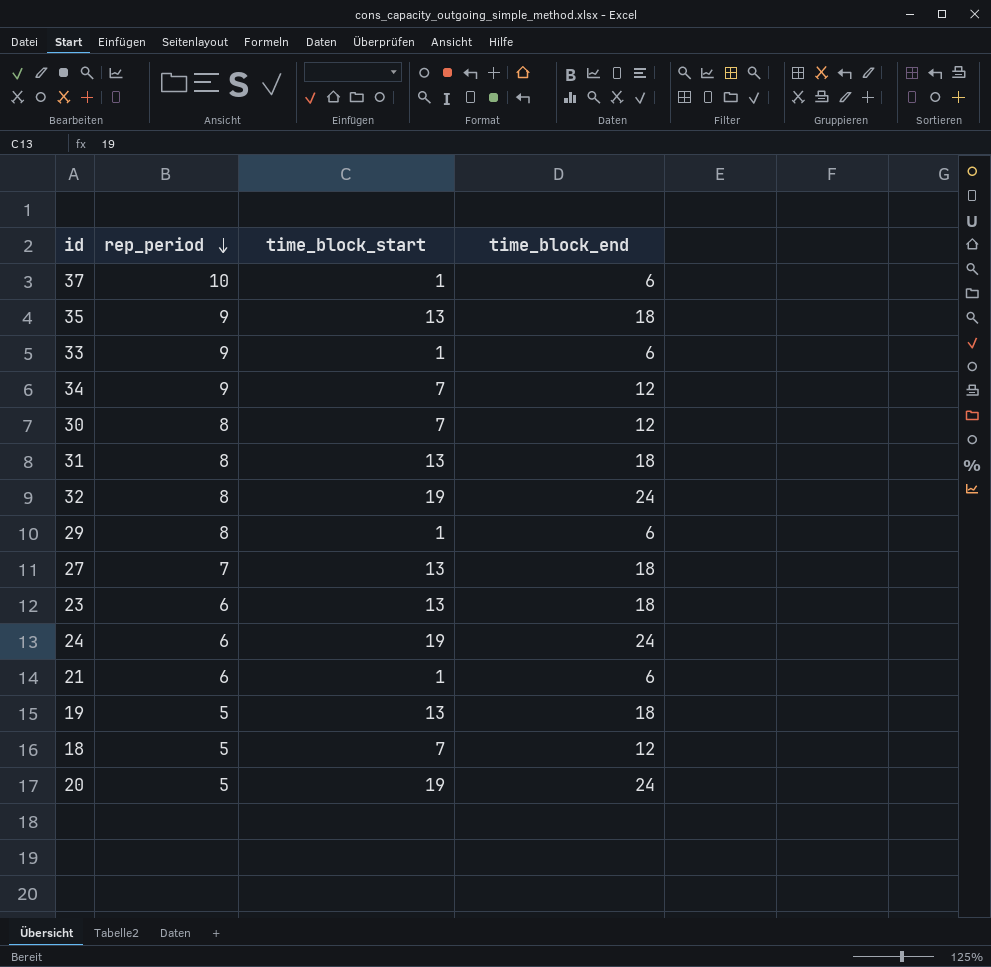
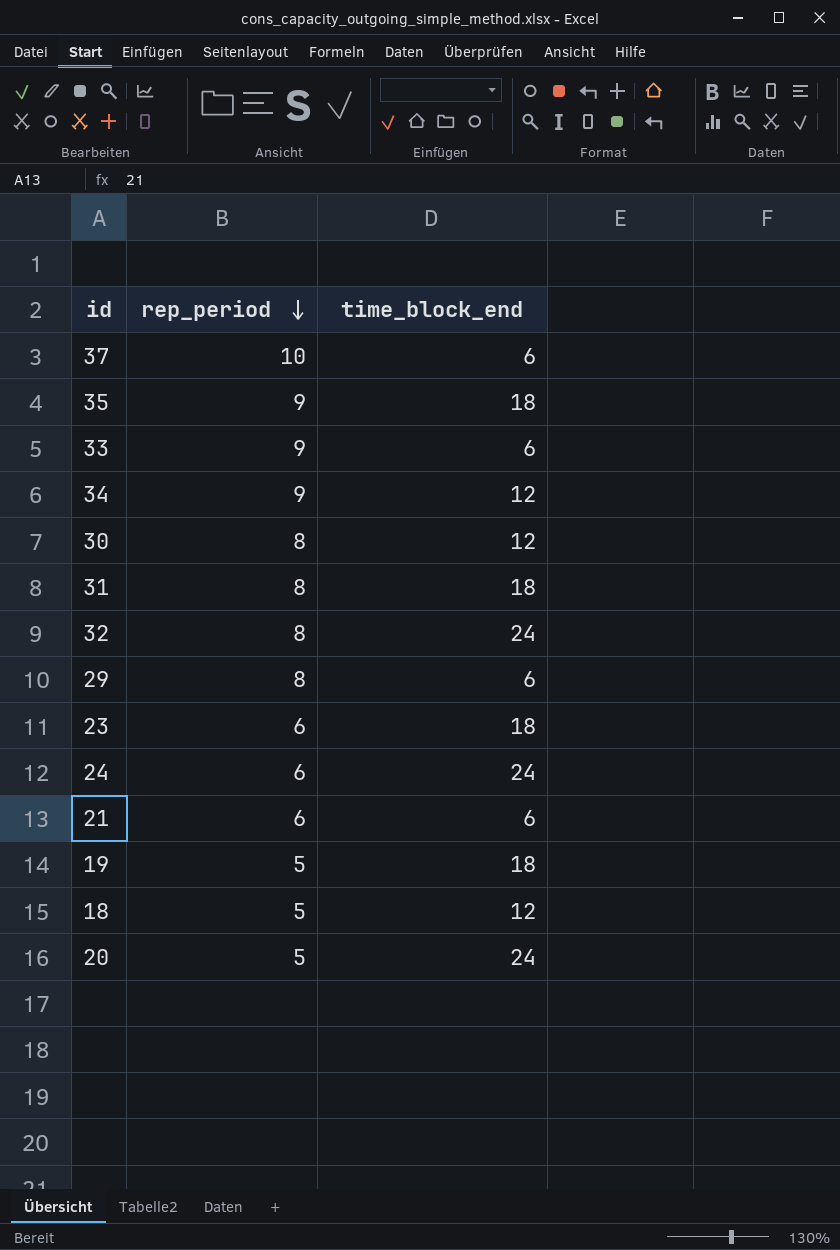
column time_block_start | position: 3 -> none
row 27: 7 | 13 | 18 -> none

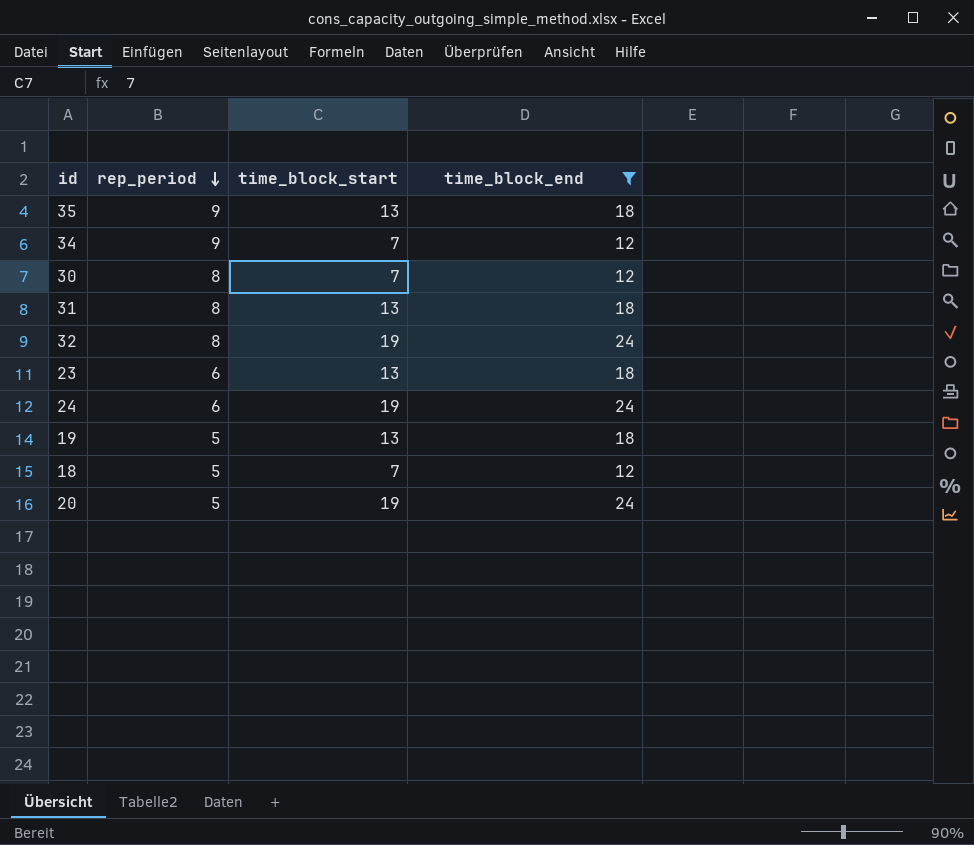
filter: none -> time_block_end != 6
column time_block_start | position: none -> 3

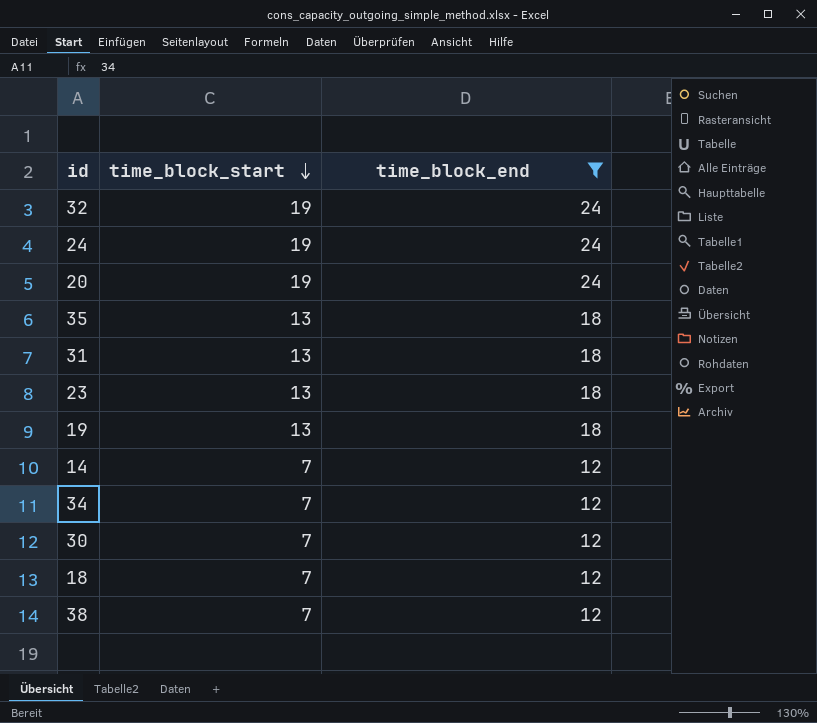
row order: rep_period descending -> time_block_start descending
column rep_period | position: 2 -> none
row 14: none -> 7 | 12
row 38: none -> 7 | 12

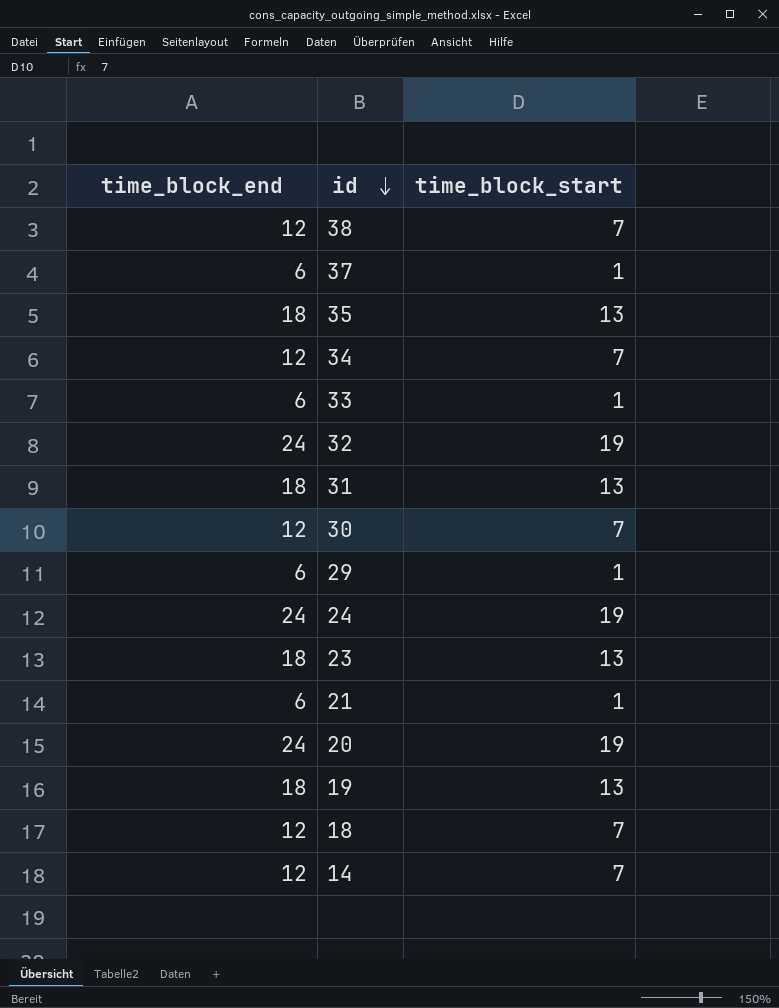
filter: time_block_end != 6 -> none
row order: time_block_start descending -> id descending
column time_block_end | position: 3 -> 1

